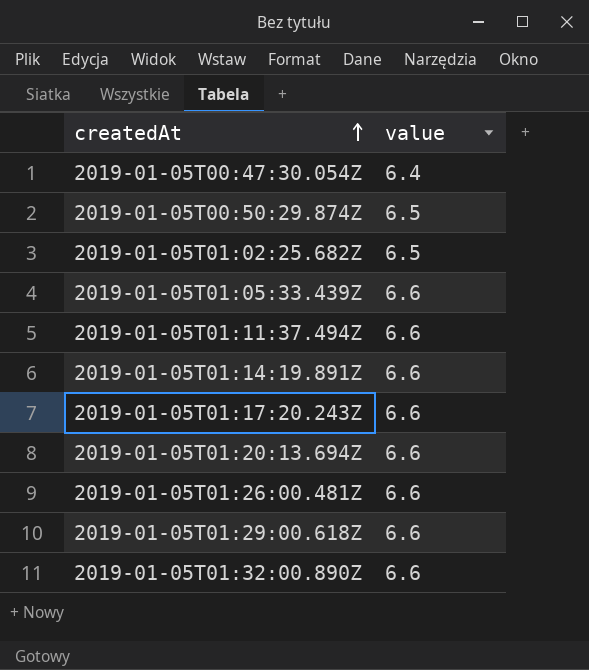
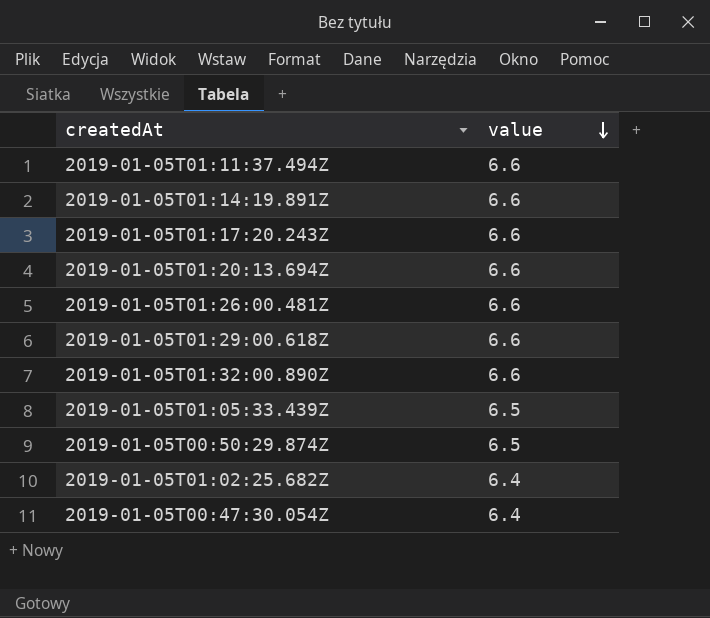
row order: createdAt ascending -> value descending
2019-01-05T01:05:33.439Z | value: 6.6 -> 6.5
2019-01-05T01:02:25.682Z | value: 6.5 -> 6.4

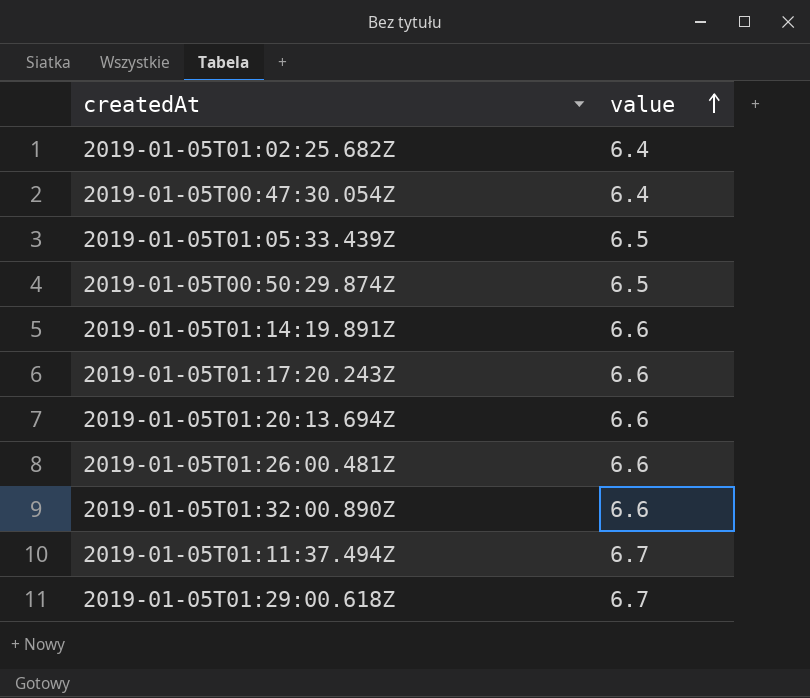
row order: value descending -> value ascending
2019-01-05T01:11:37.494Z | value: 6.6 -> 6.7
2019-01-05T01:29:00.618Z | value: 6.6 -> 6.7

